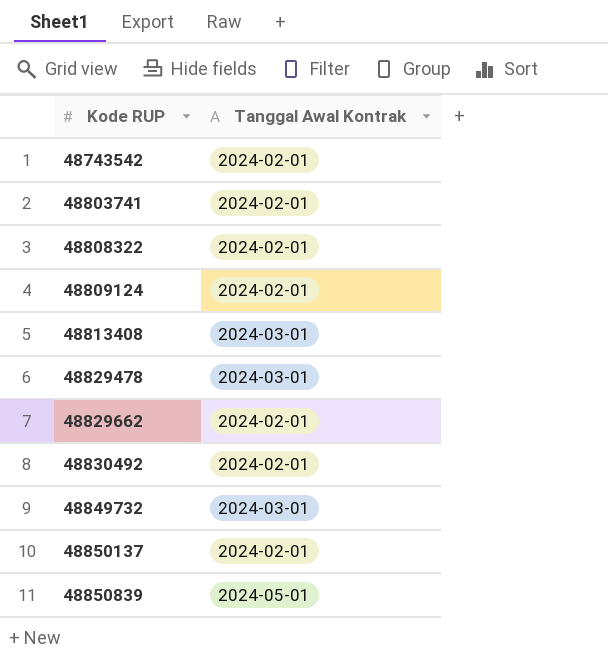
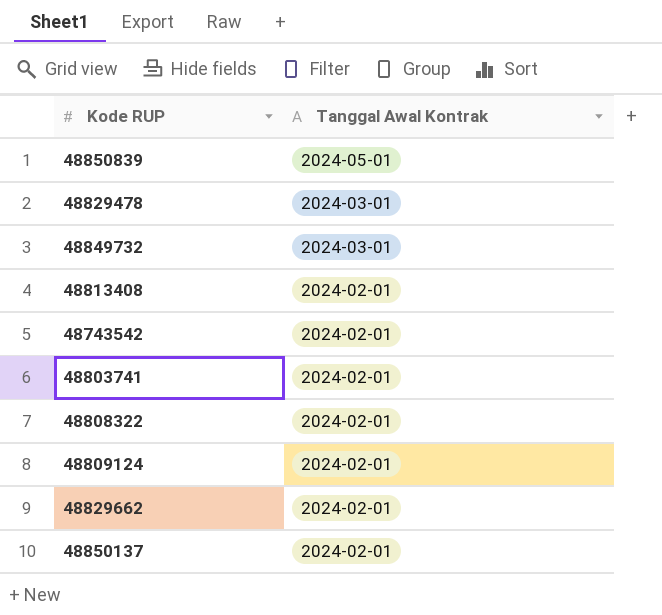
row order: Kode RUP ascending -> Tanggal Awal Kontrak descending
row 48830492: 2024-02-01 -> none
48813408 | Tanggal Awal Kontrak: 2024-03-01 -> 2024-02-01

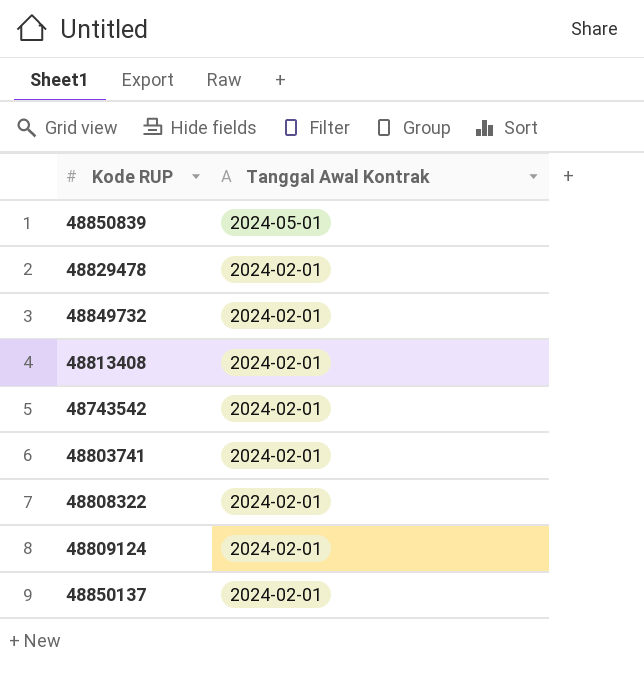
row 48829662: 2024-02-01 -> none
48829478 | Tanggal Awal Kontrak: 2024-03-01 -> 2024-02-01
48849732 | Tanggal Awal Kontrak: 2024-03-01 -> 2024-02-01

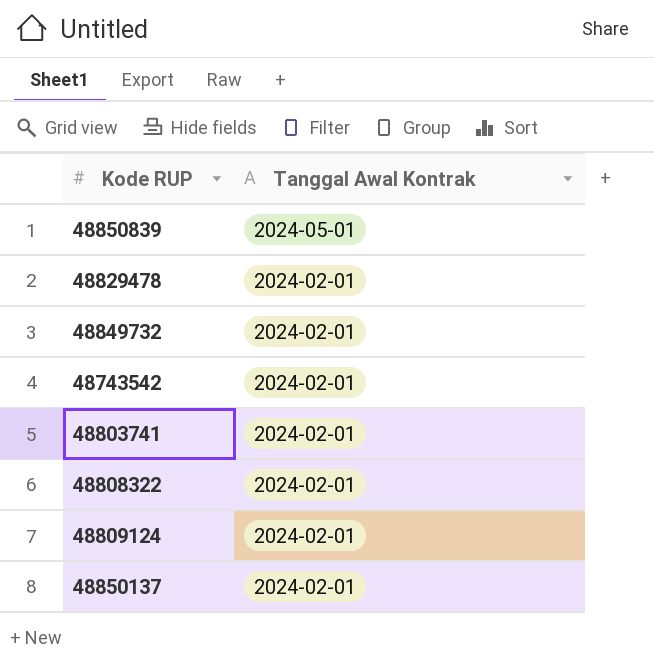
row 48813408: 2024-02-01 -> none

